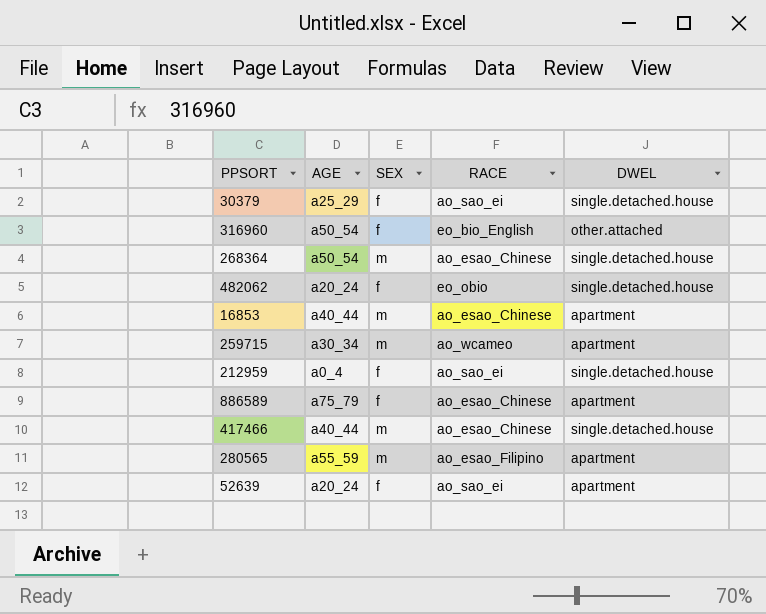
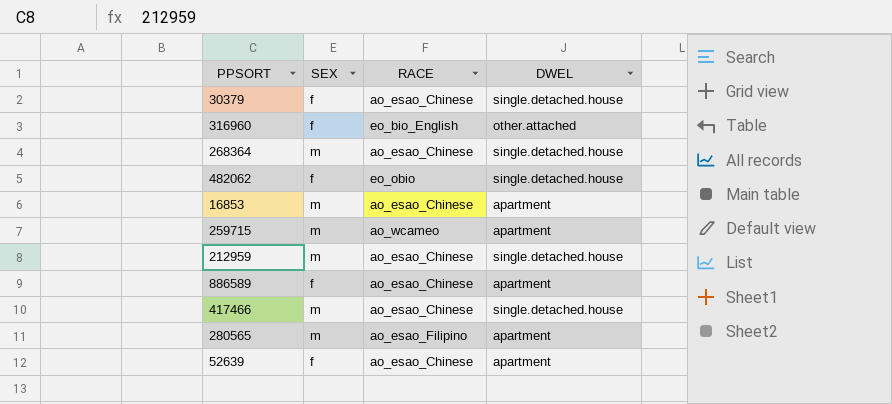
column AGE | position: 2 -> none
30379 | RACE: ao_sao_ei -> ao_esao_Chinese
212959 | SEX: f -> m
212959 | RACE: ao_sao_ei -> ao_esao_Chinese
52639 | RACE: ao_sao_ei -> ao_esao_Chinese

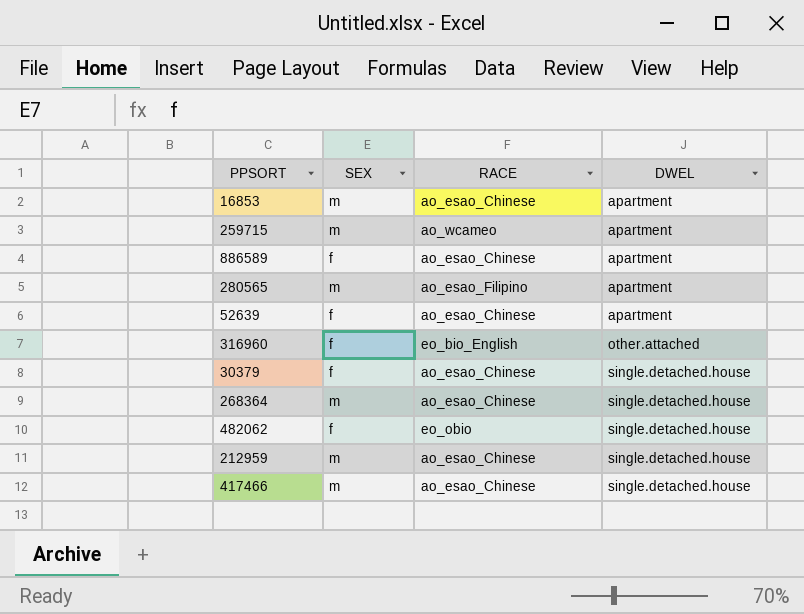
row order: none -> DWEL ascending

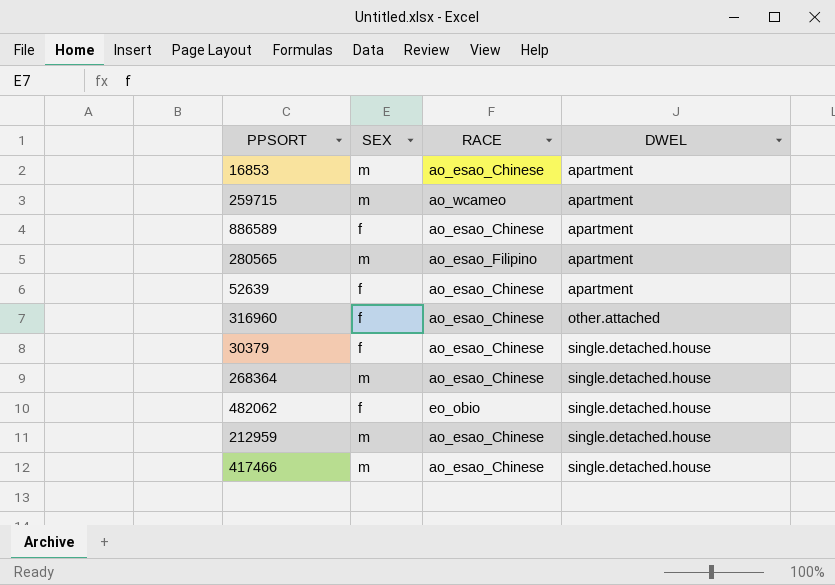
316960 | RACE: eo_bio_English -> ao_esao_Chinese

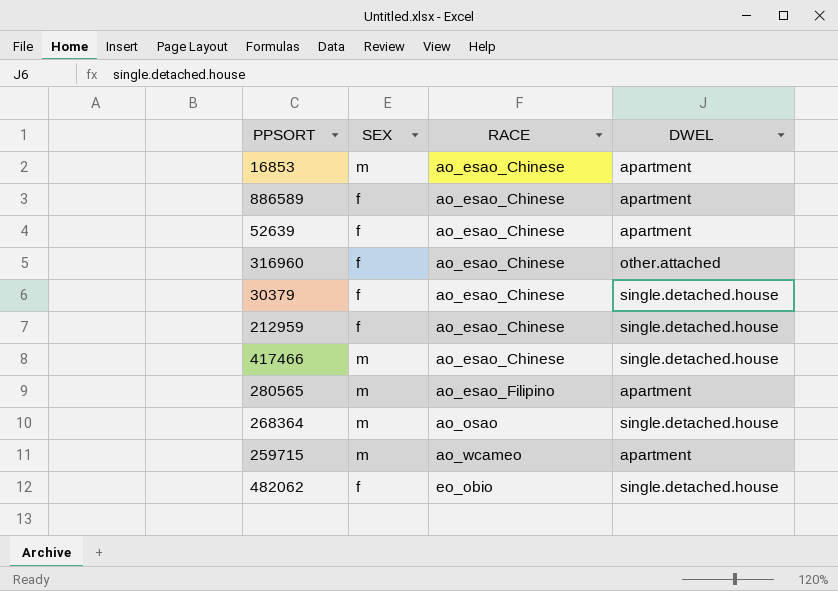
row order: DWEL ascending -> RACE ascending
212959 | SEX: m -> f
268364 | RACE: ao_esao_Chinese -> ao_osao

